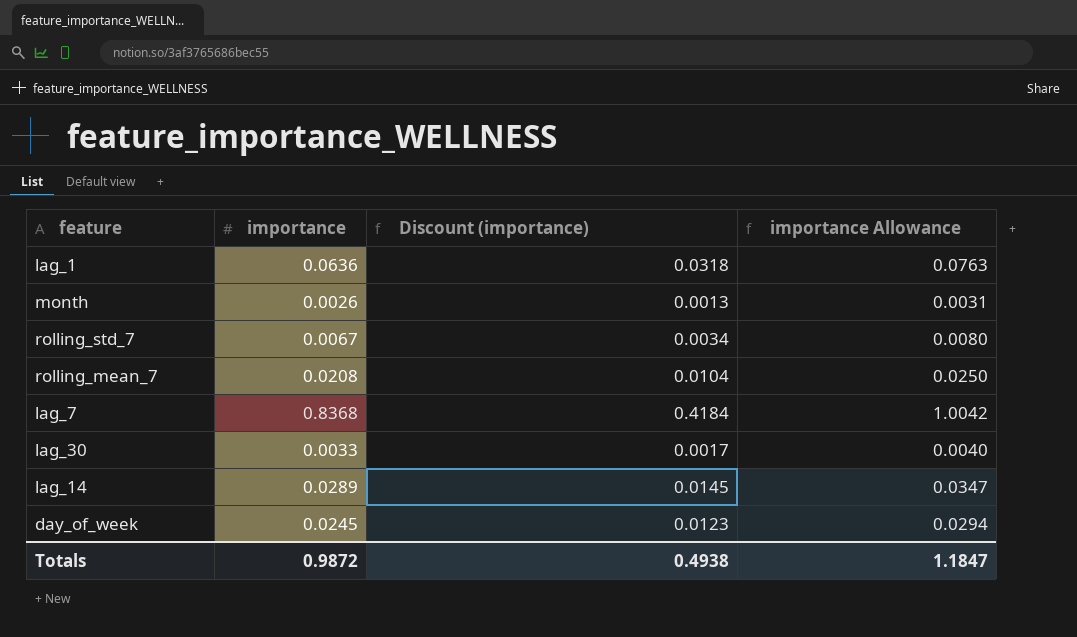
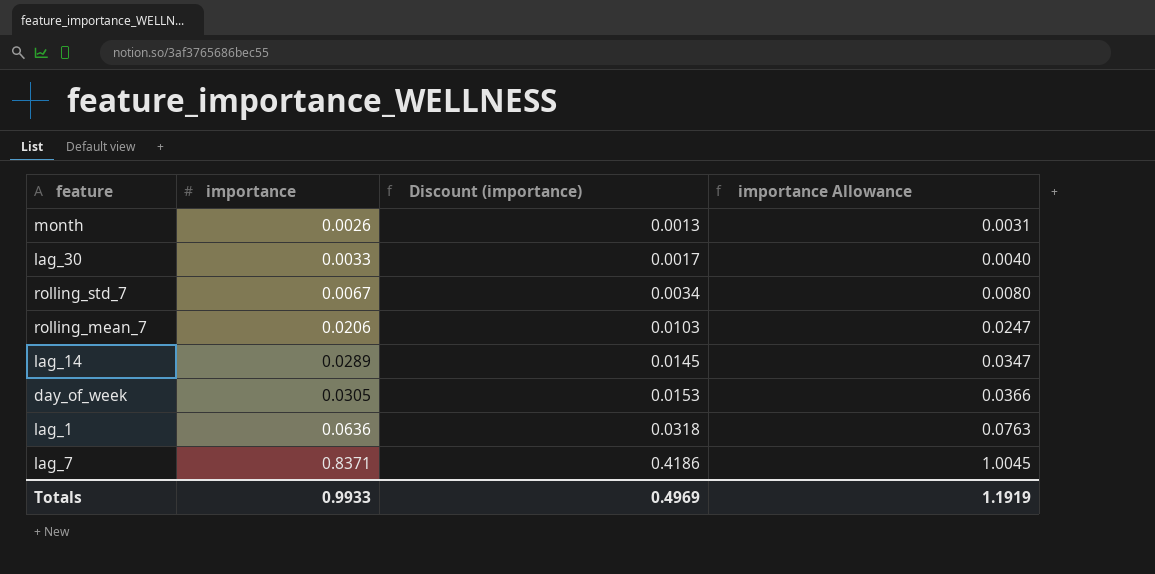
row order: none -> importance ascending
rolling_mean_7 | importance: 0.0208 -> 0.0206
rolling_mean_7 | Discount (importance): 0.0104 -> 0.0103
rolling_mean_7 | importance Allowance: 0.0250 -> 0.0247
day_of_week | importance: 0.0245 -> 0.0305
day_of_week | Discount (importance): 0.0123 -> 0.0153
day_of_week | importance Allowance: 0.0294 -> 0.0366
lag_7 | importance: 0.8368 -> 0.8371
lag_7 | Discount (importance): 0.4184 -> 0.4186
lag_7 | importance Allowance: 1.0042 -> 1.0045
Totals | importance: 0.9872 -> 0.9933
Totals | Discount (importance): 0.4938 -> 0.4969
Totals | importance Allowance: 1.1847 -> 1.1919

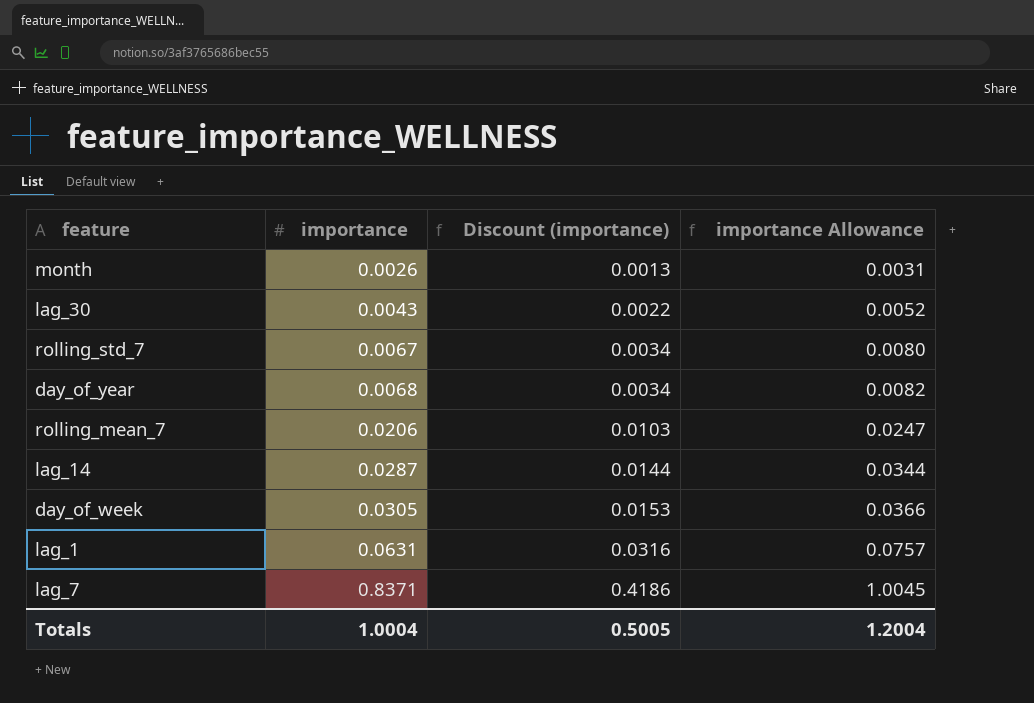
lag_30 | importance: 0.0033 -> 0.0043
lag_30 | Discount (importance): 0.0017 -> 0.0022
lag_30 | importance Allowance: 0.0040 -> 0.0052
row day_of_year: none -> 0.0068 | 0.0034 | 0.0082
lag_14 | importance: 0.0289 -> 0.0287
lag_14 | Discount (importance): 0.0145 -> 0.0144
lag_14 | importance Allowance: 0.0347 -> 0.0344
lag_1 | importance: 0.0636 -> 0.0631
lag_1 | Discount (importance): 0.0318 -> 0.0316
lag_1 | importance Allowance: 0.0763 -> 0.0757
Totals | importance: 0.9933 -> 1.0004
Totals | Discount (importance): 0.4969 -> 0.5005
Totals | importance Allowance: 1.1919 -> 1.2004

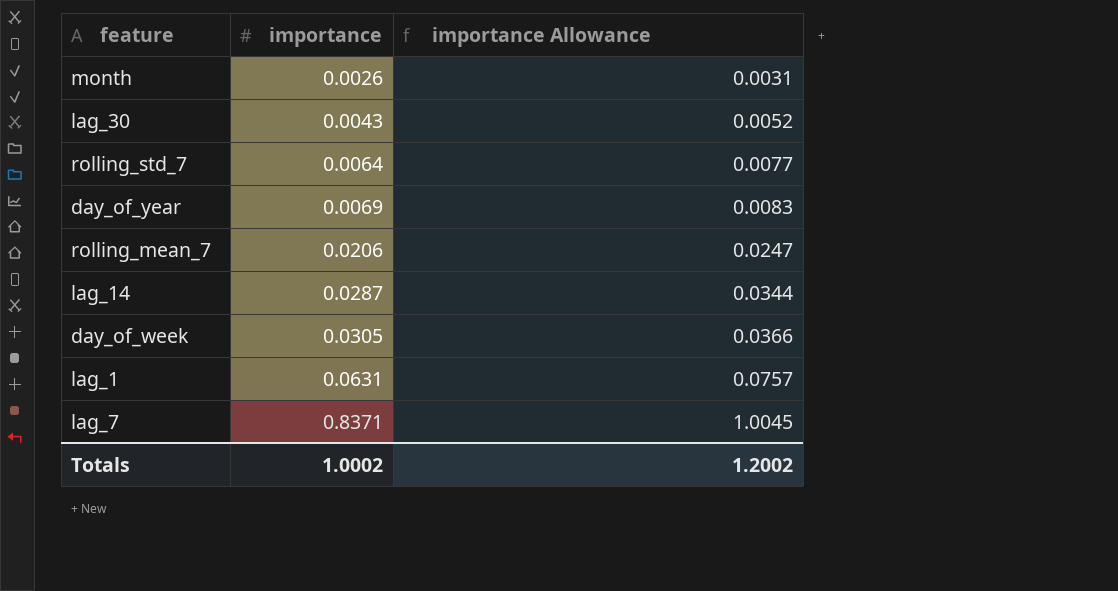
column Discount (importance) | formula: [importance] * 0.5 -> none
rolling_std_7 | importance: 0.0067 -> 0.0064
rolling_std_7 | importance Allowance: 0.0080 -> 0.0077
day_of_year | importance: 0.0068 -> 0.0069
day_of_year | importance Allowance: 0.0082 -> 0.0083
Totals | importance: 1.0004 -> 1.0002
Totals | importance Allowance: 1.2004 -> 1.2002

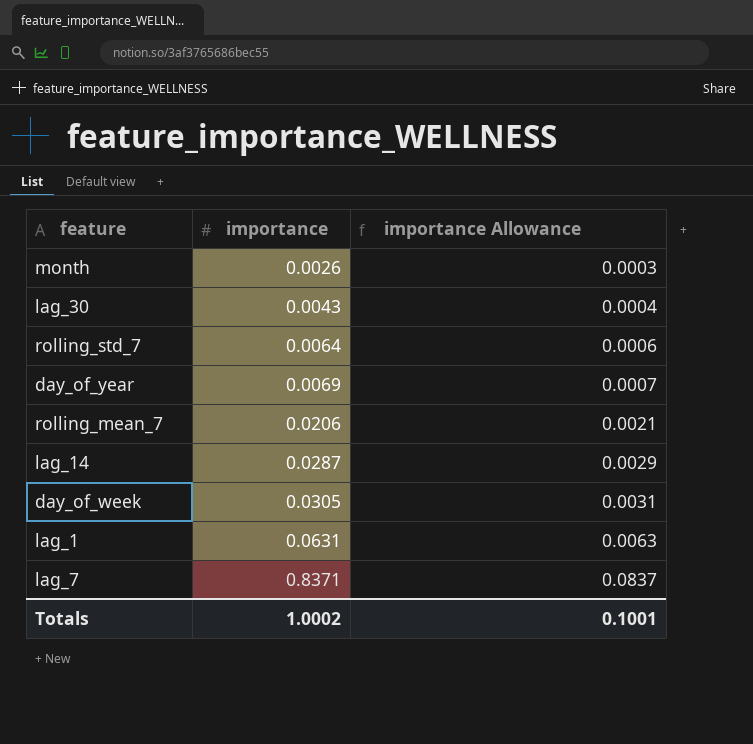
column importance Allowance | formula: [importance] * 1.2 -> [importance] * 0.1
Totals | importance Allowance: 1.2002 -> 0.1001

